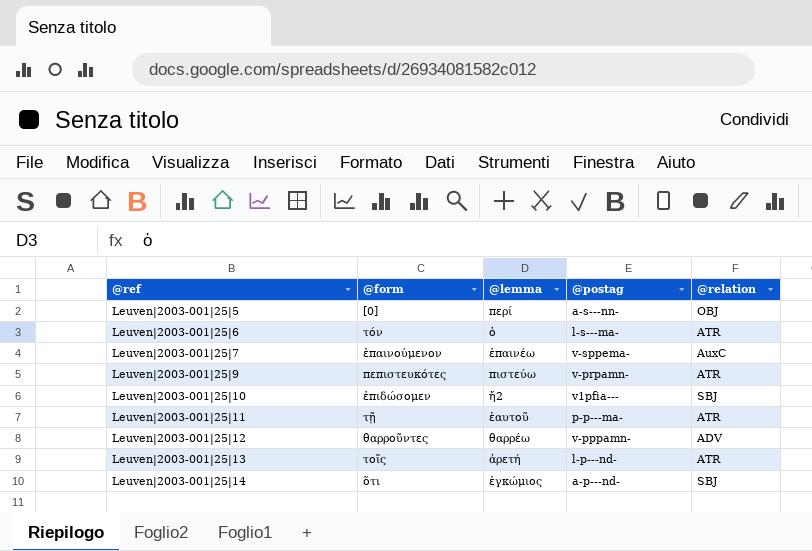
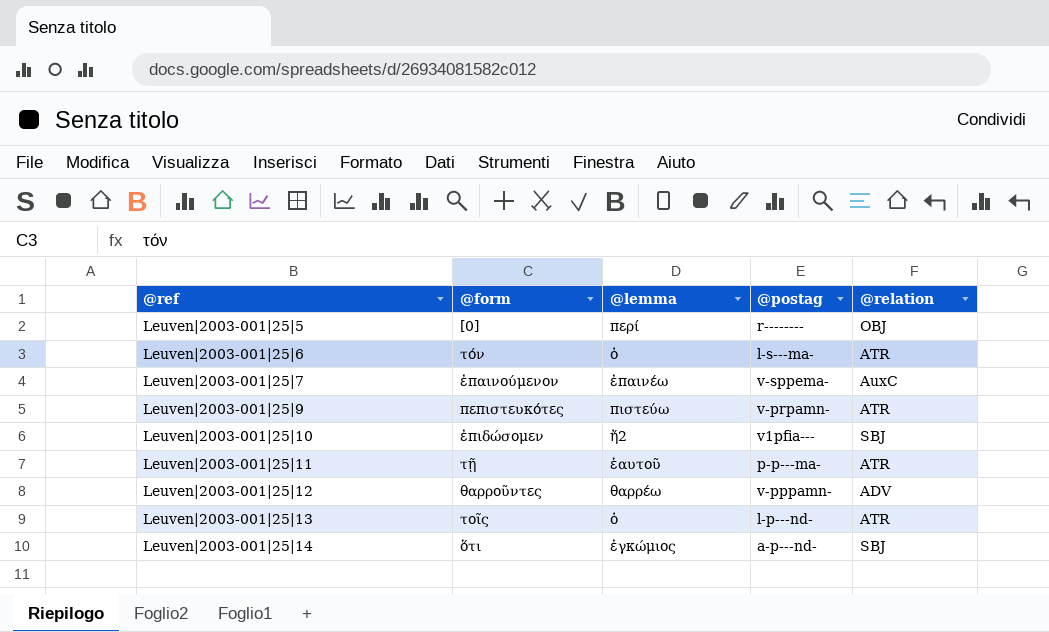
Leuven|2003-001|25|5 | @postag: a-s---nn- -> r--------
Leuven|2003-001|25|13 | @lemma: ἀρετή -> ὁ

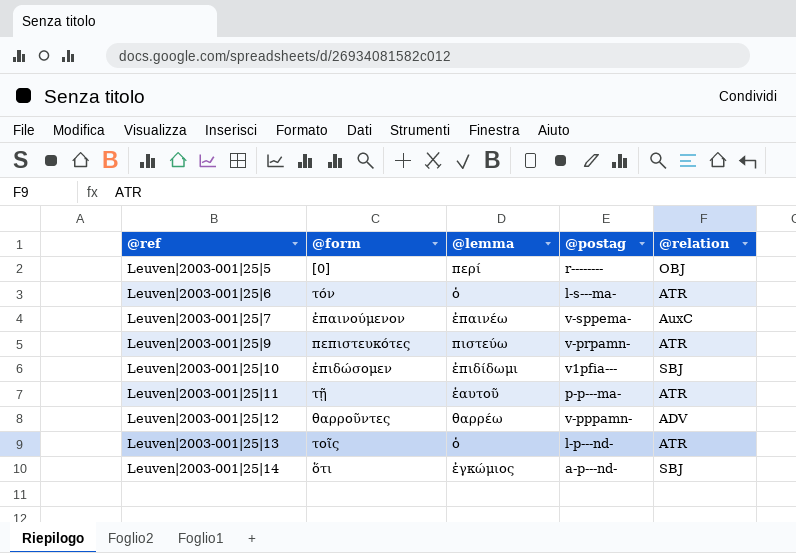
Leuven|2003-001|25|10 | @lemma: ἤ2 -> ἐπιδίδωμι

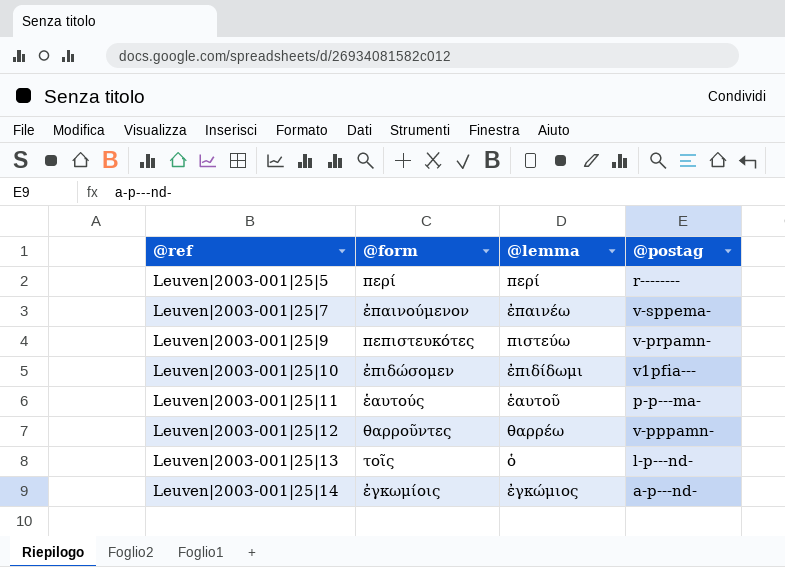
column @relation | position: 5 -> none
row Leuven|2003-001|25|6: τόν | ὁ | l-s---ma- | ATR -> none
Leuven|2003-001|25|5 | @form: [0] -> περί
Leuven|2003-001|25|11 | @form: τῇ -> ἑαυτούς
Leuven|2003-001|25|14 | @form: ὅτι -> ἐγκωμίοις

